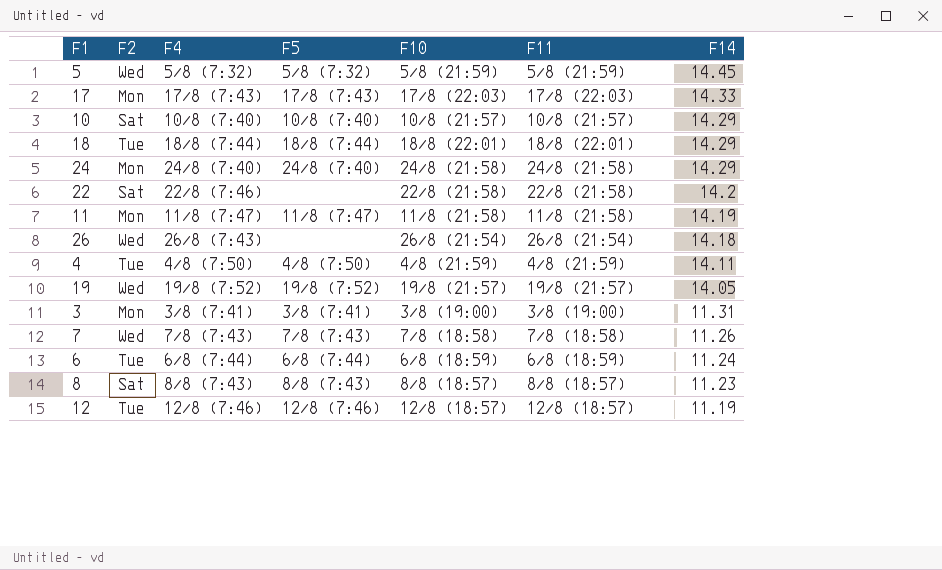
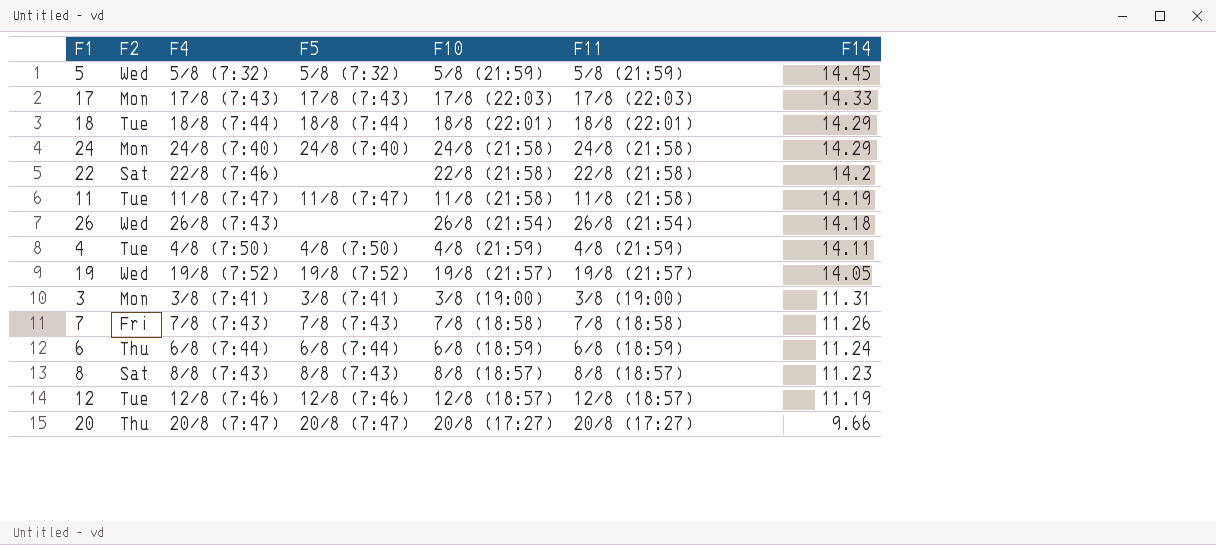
row 10: Sat | 10/8 (7:40) | 10/8 (7:40) | 10/8 (21:57) | 10/8 (21:57) | 14.29 -> none
11 | F2: Mon -> Tue
7 | F2: Wed -> Fri
6 | F2: Tue -> Thu
row 20: none -> Thu | 20/8 (7:47) | 20/8 (7:47) | 20/8 (17:27) | 20/8 (17:27) | 9.66

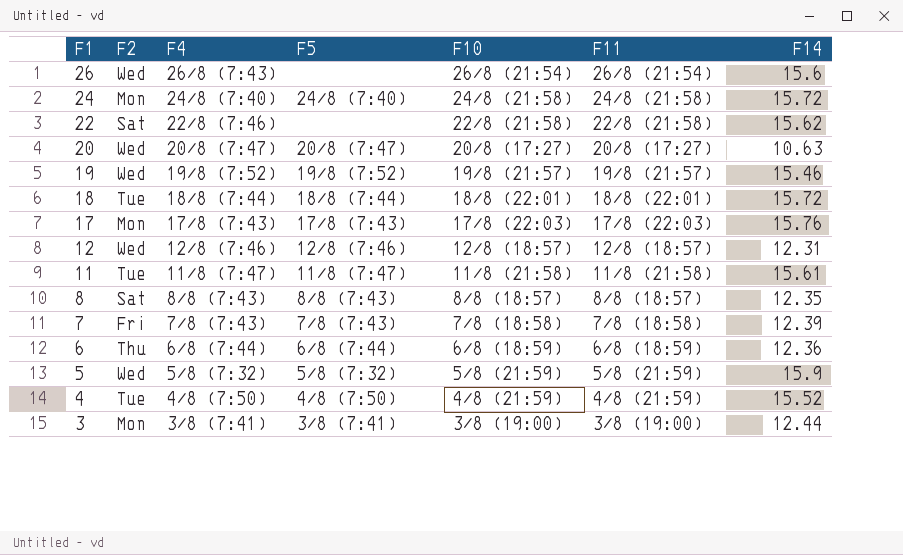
row order: F14 descending -> F1 descending
26 | F14: 14.18 -> 15.6
24 | F14: 14.29 -> 15.72
22 | F14: 14.2 -> 15.62
20 | F2: Thu -> Wed
20 | F14: 9.66 -> 10.63
19 | F14: 14.05 -> 15.46
18 | F14: 14.29 -> 15.72
17 | F14: 14.33 -> 15.76
12 | F2: Tue -> Wed
12 | F14: 11.19 -> 12.31
11 | F14: 14.19 -> 15.61
8 | F14: 11.23 -> 12.35
7 | F14: 11.26 -> 12.39
6 | F14: 11.24 -> 12.36
5 | F14: 14.45 -> 15.9
4 | F14: 14.11 -> 15.52
3 | F14: 11.31 -> 12.44

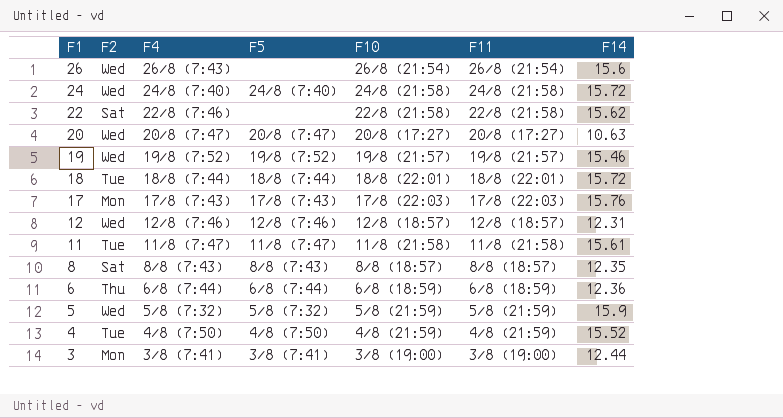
row 7: Fri | 7/8 (7:43) | 7/8 (7:43) | 7/8 (18:58) | 7/8 (18:58) | 12.39 -> none
24 | F2: Mon -> Wed

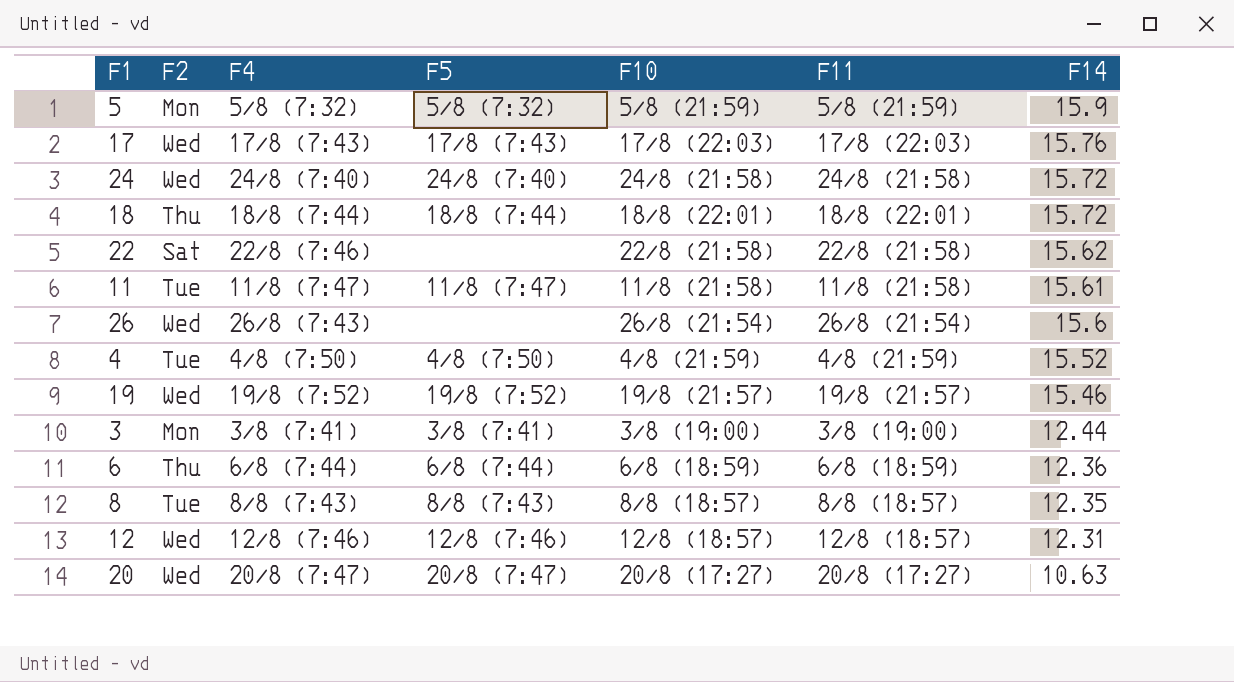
row order: F1 descending -> F14 descending
5 | F2: Wed -> Mon
17 | F2: Mon -> Wed
18 | F2: Tue -> Thu
8 | F2: Sat -> Tue

